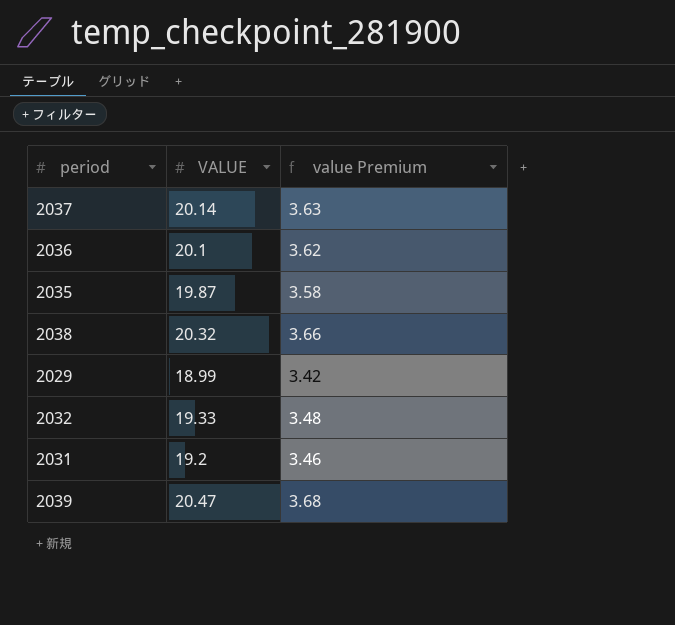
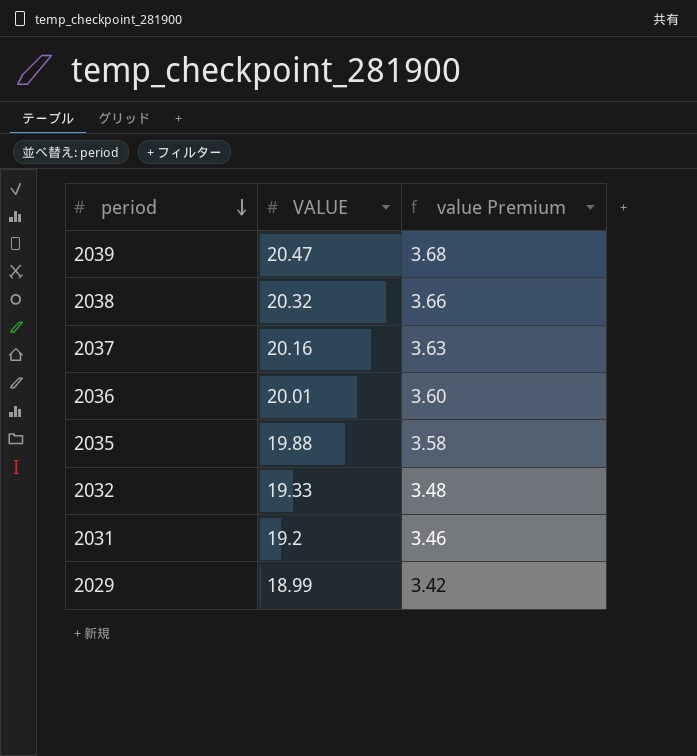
row order: none -> period descending
2037 | VALUE: 20.14 -> 20.16
2036 | VALUE: 20.1 -> 20.01
2036 | value Premium: 3.62 -> 3.60
2035 | VALUE: 19.87 -> 19.88

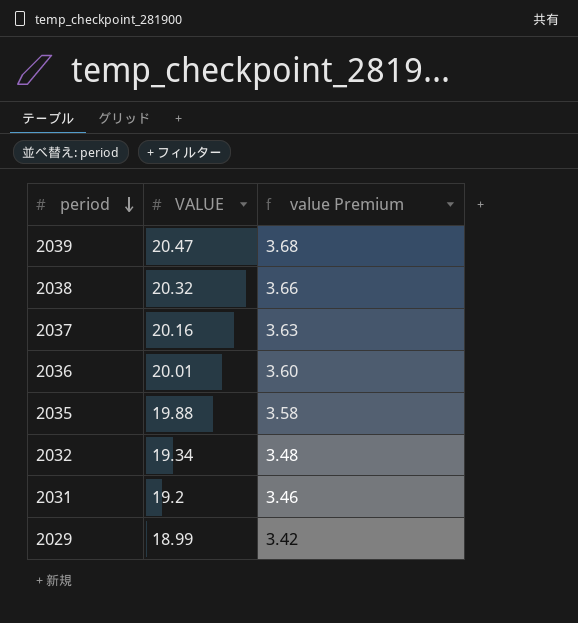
2032 | VALUE: 19.33 -> 19.34

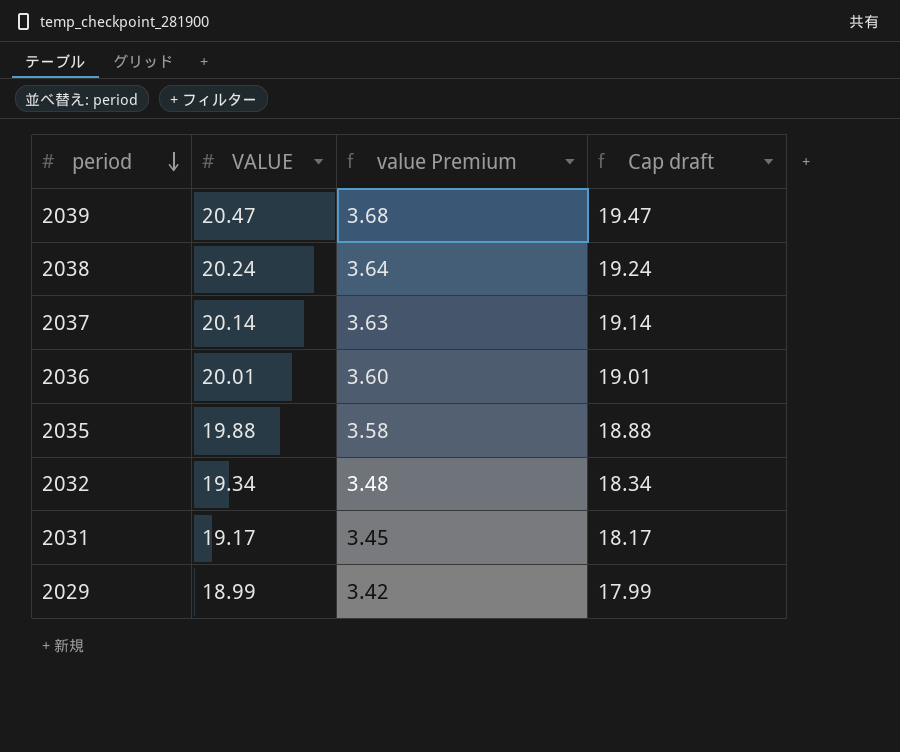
column Cap draft | formula: none -> [VALUE] - 1
2038 | VALUE: 20.32 -> 20.24
2038 | value Premium: 3.66 -> 3.64
2037 | VALUE: 20.16 -> 20.14
2031 | VALUE: 19.2 -> 19.17
2031 | value Premium: 3.46 -> 3.45

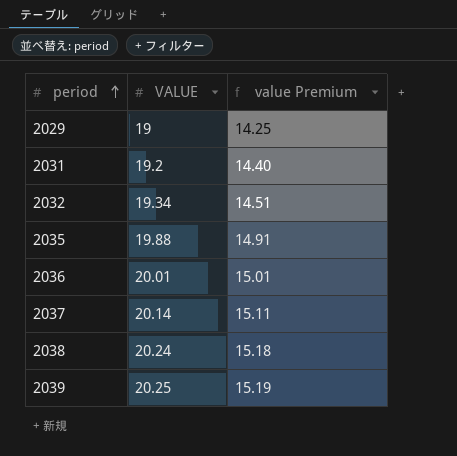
row order: period descending -> period ascending
column Cap draft | formula: [VALUE] - 1 -> none
column value Premium | formula: [VALUE] * 0.18 -> [VALUE] * 0.75
2029 | VALUE: 18.99 -> 19
2031 | VALUE: 19.17 -> 19.2
2039 | VALUE: 20.47 -> 20.25

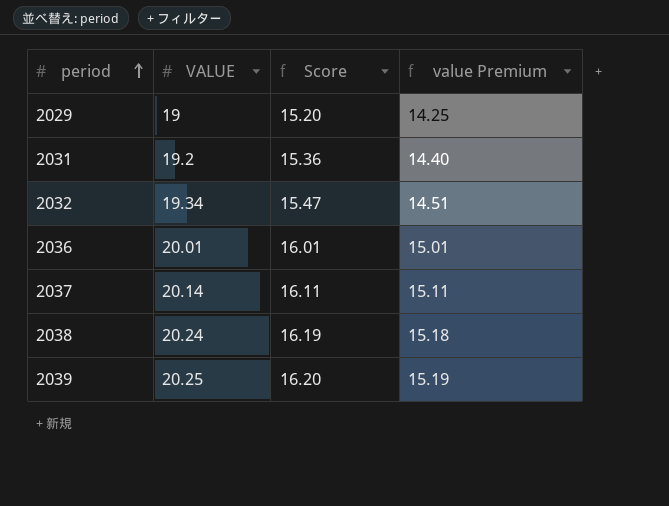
column Score | formula: none -> [VALUE] * 0.8
row 2035: 19.88 | 14.91 -> none

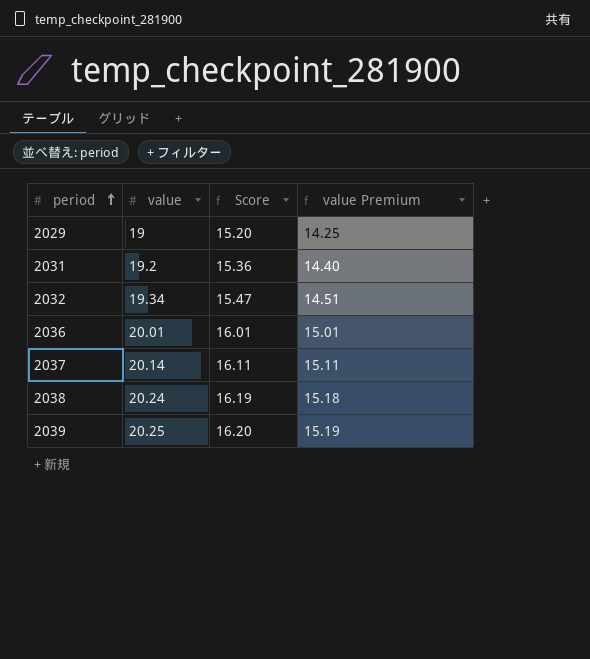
column name: VALUE -> value

